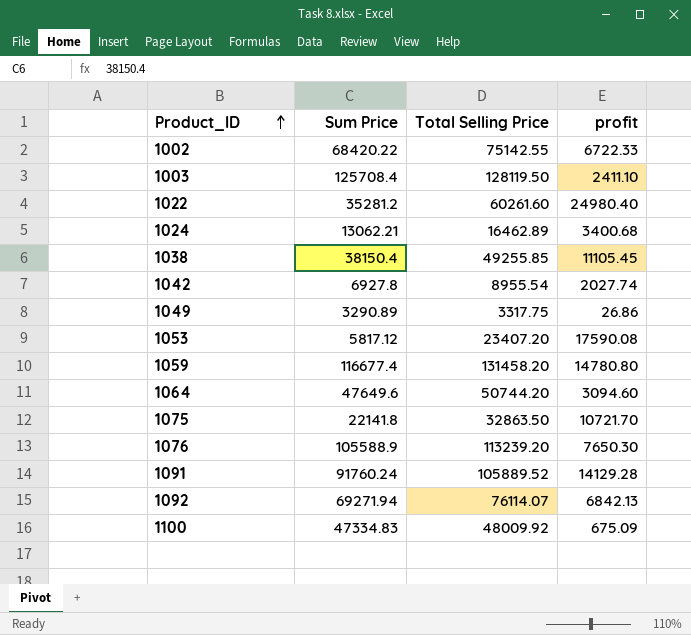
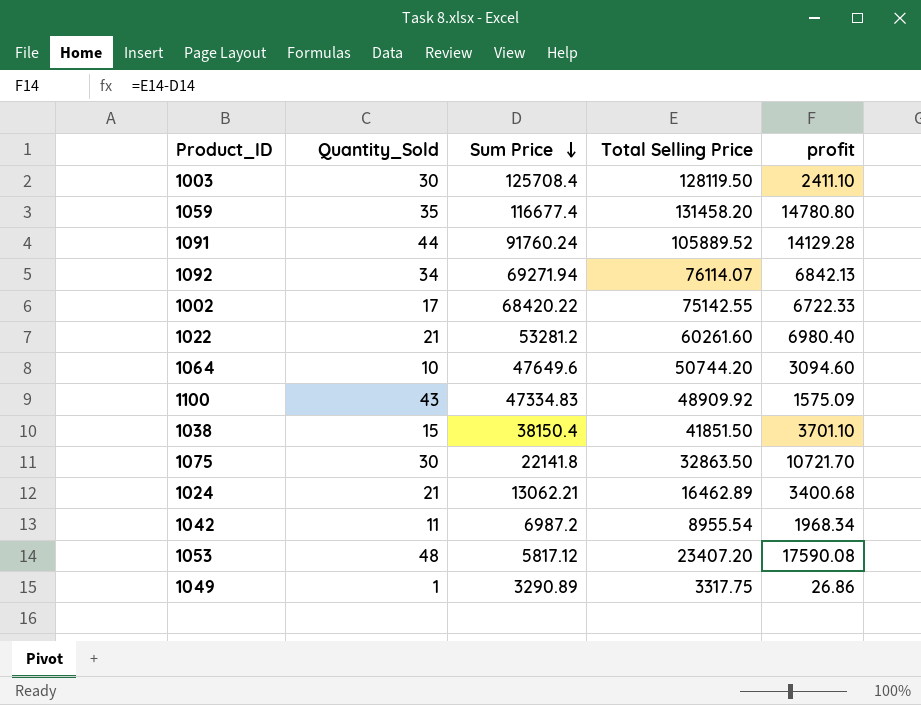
row order: Product_ID ascending -> Sum Price descending
column Quantity_Sold | position: none -> 2
row 1076: 105588.9 | 113239.20 | 7650.30 -> none
1022 | Sum Price: 35281.2 -> 53281.2
1022 | profit: 24980.40 -> 6980.40
1100 | Total Selling Price: 48009.92 -> 48909.92
1100 | profit: 675.09 -> 1575.09
1038 | Total Selling Price: 49255.85 -> 41851.50
1038 | profit: 11105.45 -> 3701.10
1042 | Sum Price: 6927.8 -> 6987.2
1042 | profit: 2027.74 -> 1968.34

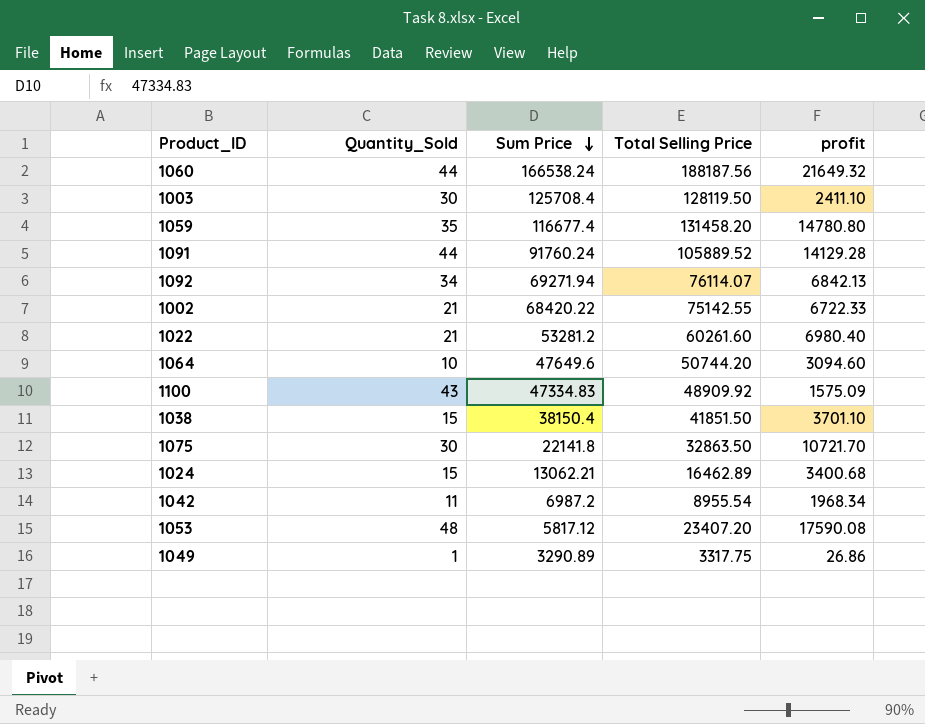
row 1060: none -> 44 | 166538.24 | 188187.56 | 21649.32
1002 | Quantity_Sold: 17 -> 21
1024 | Quantity_Sold: 21 -> 15

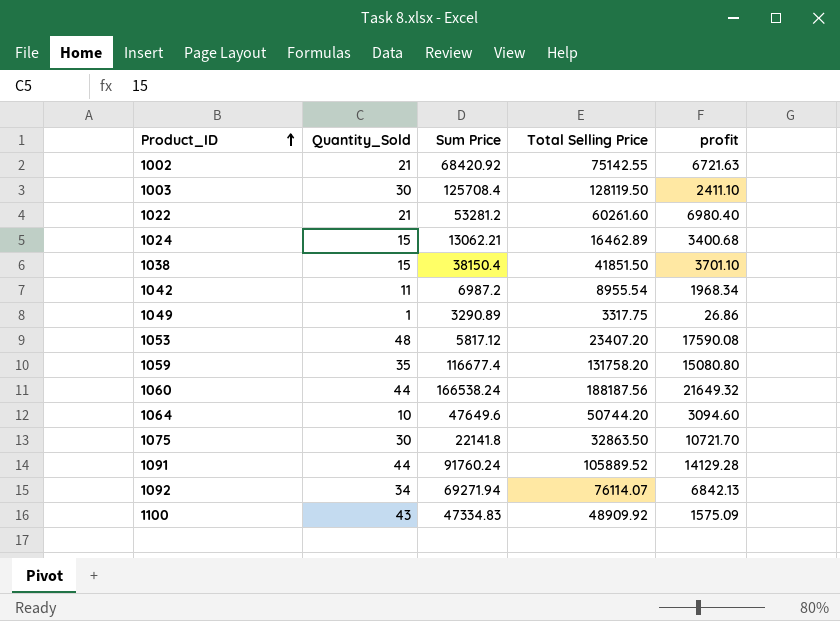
row order: Sum Price descending -> Product_ID ascending
1002 | Sum Price: 68420.22 -> 68420.92
1002 | profit: 6722.33 -> 6721.63
1059 | Total Selling Price: 131458.20 -> 131758.20
1059 | profit: 14780.80 -> 15080.80

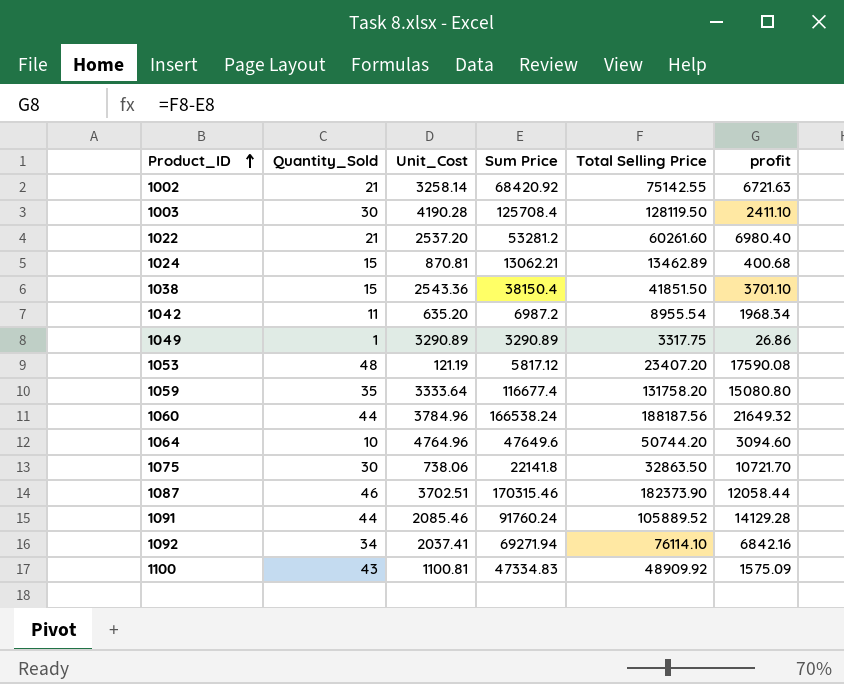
column Unit_Cost | formula: none -> [Sum Price] / [Quantity_Sold]
1024 | Total Selling Price: 16462.89 -> 13462.89
1024 | profit: 3400.68 -> 400.68
row 1087: none -> 46 | 3702.51 | 170315.46 | 182373.90 | 12058.44
1092 | Total Selling Price: 76114.07 -> 76114.10
1092 | profit: 6842.13 -> 6842.16

